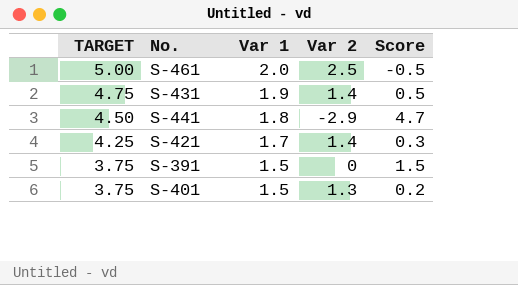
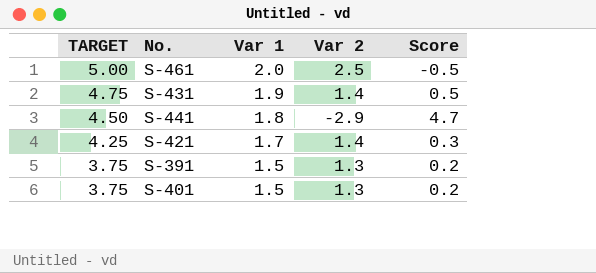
S-391 | Var 2: 0 -> 1.3
S-391 | Score: 1.5 -> 0.2

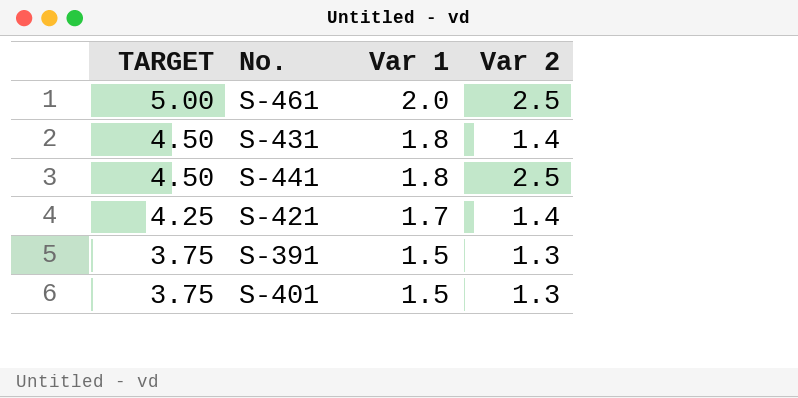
column Score | formula: [Var 1] - [Var 2] -> none
S-431 | TARGET: 4.75 -> 4.50
S-431 | Var 1: 1.9 -> 1.8
S-441 | Var 2: -2.9 -> 2.5

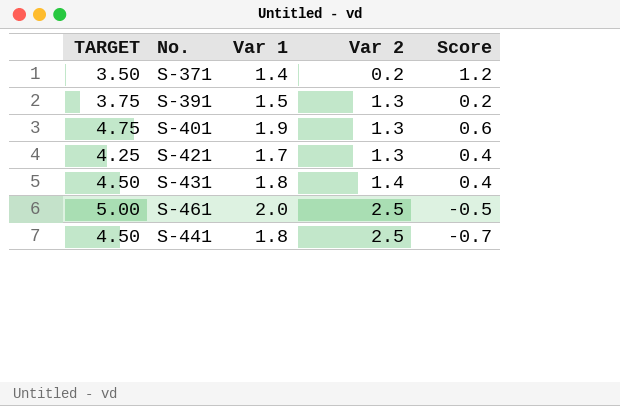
row order: TARGET descending -> Var 2 ascending
column Score | formula: none -> [Var 1] - [Var 2]
row S-371: none -> 3.50 | 1.4 | 0.2 | 1.2
S-401 | TARGET: 3.75 -> 4.75
S-401 | Var 1: 1.5 -> 1.9
S-421 | Var 2: 1.4 -> 1.3

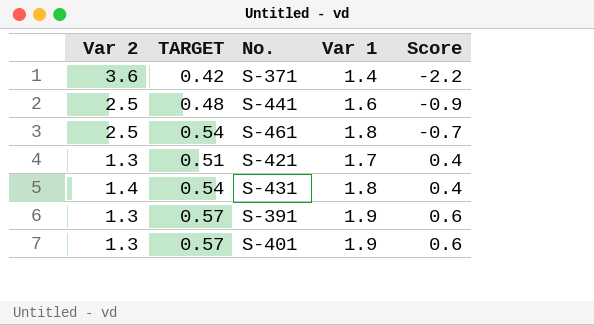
row order: Var 2 ascending -> Score ascending
column Var 2 | position: 4 -> 1
column TARGET | formula: [Var 1] * 2.5 -> [Var 1] * 0.3
S-371 | Var 2: 0.2 -> 3.6
S-371 | Score: 1.2 -> -2.2
S-441 | Var 1: 1.8 -> 1.6
S-441 | Score: -0.7 -> -0.9
S-461 | Var 1: 2.0 -> 1.8
S-461 | Score: -0.5 -> -0.7
S-391 | Var 1: 1.5 -> 1.9
S-391 | Score: 0.2 -> 0.6

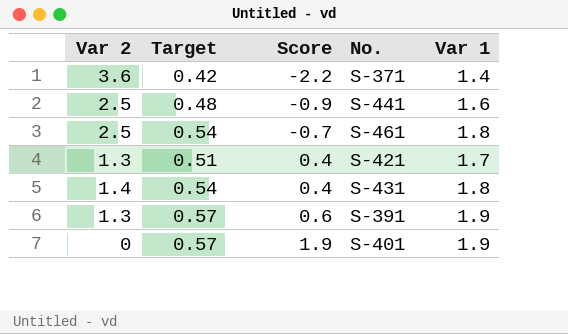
column name: TARGET -> Target
column Score | position: 5 -> 3
S-401 | Var 2: 1.3 -> 0
S-401 | Score: 0.6 -> 1.9

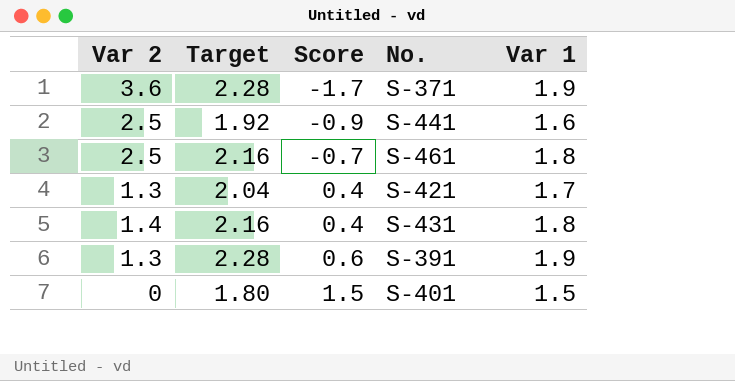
column Target | formula: [Var 1] * 0.3 -> [Var 1] * 1.2
S-371 | Score: -2.2 -> -1.7
S-371 | Var 1: 1.4 -> 1.9
S-401 | Score: 1.9 -> 1.5
S-401 | Var 1: 1.9 -> 1.5

